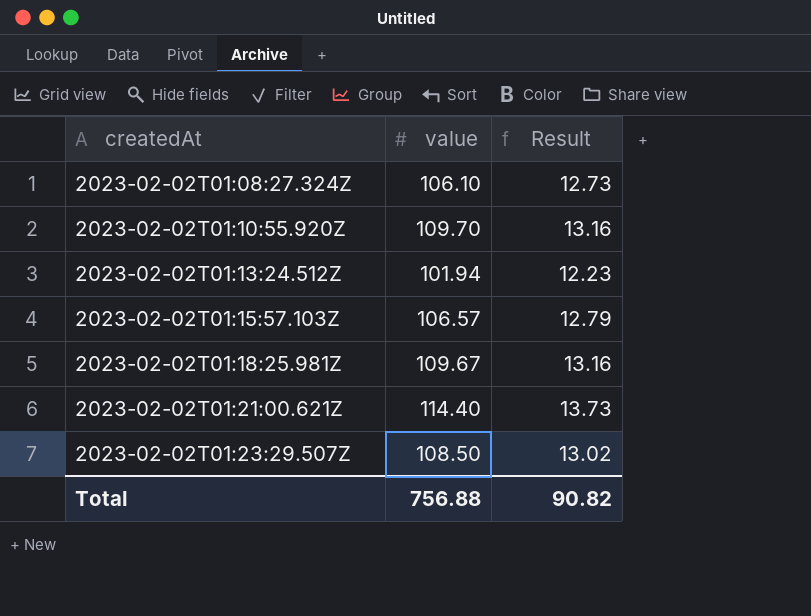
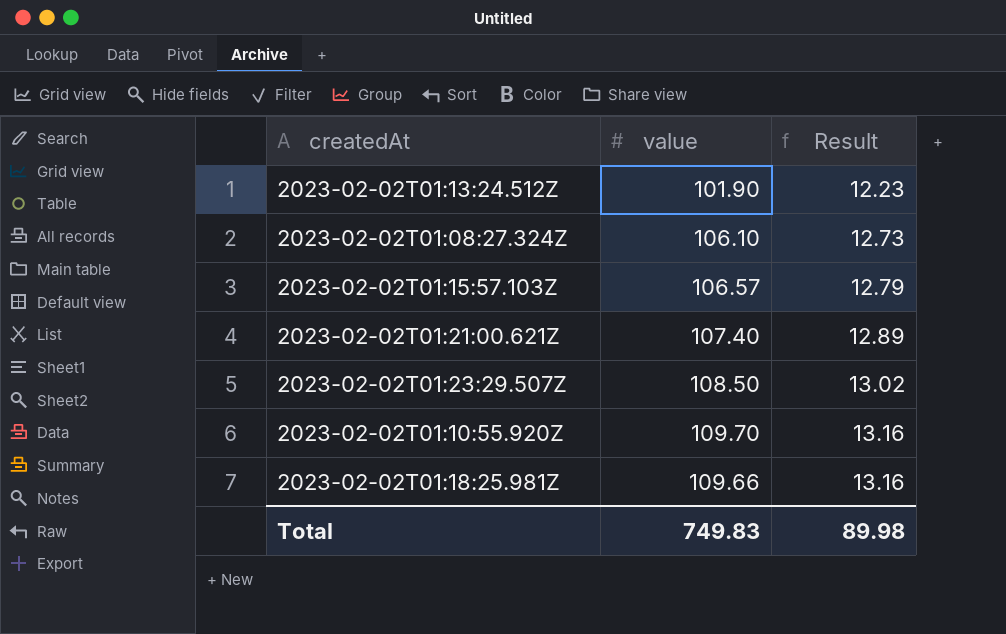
row order: createdAt ascending -> Result ascending
2023-02-02T01:13:24.512Z | value: 101.94 -> 101.90
2023-02-02T01:21:00.621Z | value: 114.40 -> 107.40
2023-02-02T01:21:00.621Z | Result: 13.73 -> 12.89
2023-02-02T01:18:25.981Z | value: 109.67 -> 109.66
Total | value: 756.88 -> 749.83
Total | Result: 90.82 -> 89.98

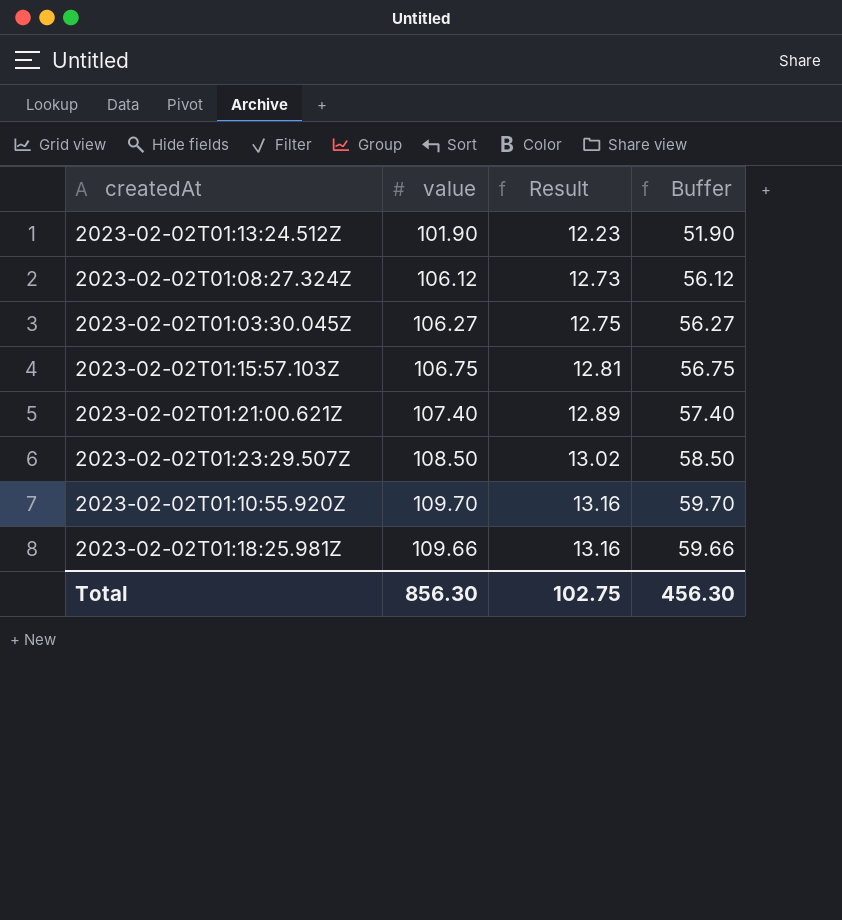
column Buffer | formula: none -> [value] - 50
2023-02-02T01:08:27.324Z | value: 106.10 -> 106.12
row 2023-02-02T01:03:30.045Z: none -> 106.27 | 12.75 | 56.27
2023-02-02T01:15:57.103Z | value: 106.57 -> 106.75
2023-02-02T01:15:57.103Z | Result: 12.79 -> 12.81
Total | value: 749.83 -> 856.30
Total | Result: 89.98 -> 102.75

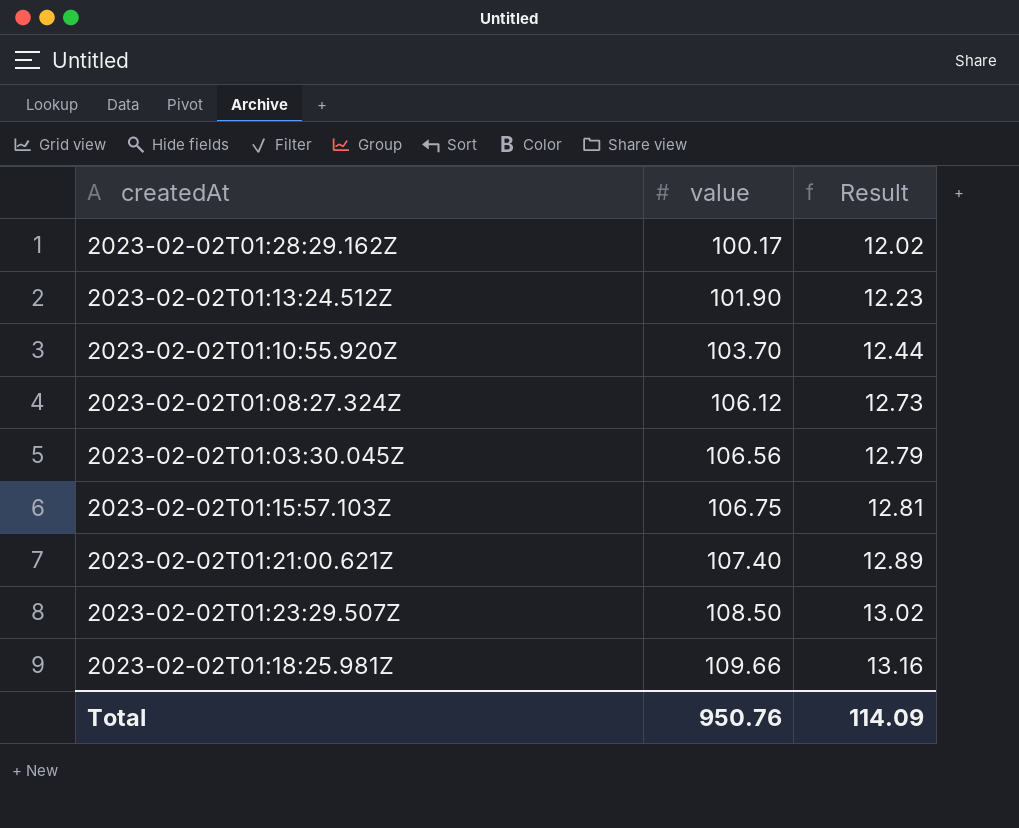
row order: Result ascending -> value ascending
column Buffer | formula: [value] - 50 -> none
row 2023-02-02T01:28:29.162Z: none -> 100.17 | 12.02
2023-02-02T01:10:55.920Z | value: 109.70 -> 103.70
2023-02-02T01:10:55.920Z | Result: 13.16 -> 12.44
2023-02-02T01:03:30.045Z | value: 106.27 -> 106.56
2023-02-02T01:03:30.045Z | Result: 12.75 -> 12.79
Total | value: 856.30 -> 950.76
Total | Result: 102.75 -> 114.09

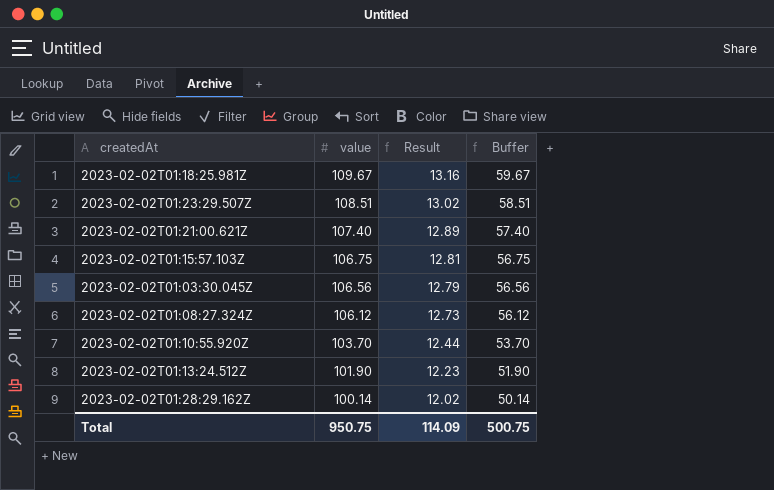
row order: value ascending -> value descending
column Buffer | formula: none -> [value] - 50
2023-02-02T01:18:25.981Z | value: 109.66 -> 109.67
2023-02-02T01:23:29.507Z | value: 108.50 -> 108.51
2023-02-02T01:28:29.162Z | value: 100.17 -> 100.14
Total | value: 950.76 -> 950.75

